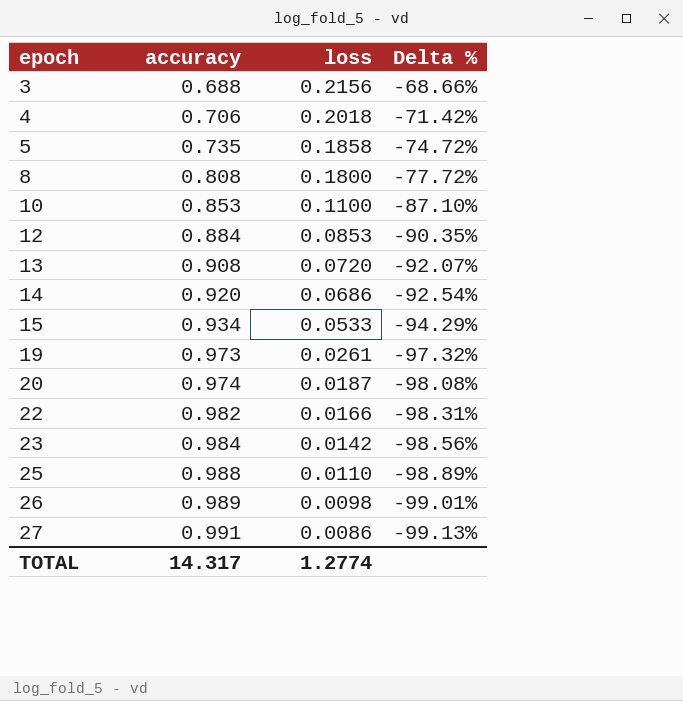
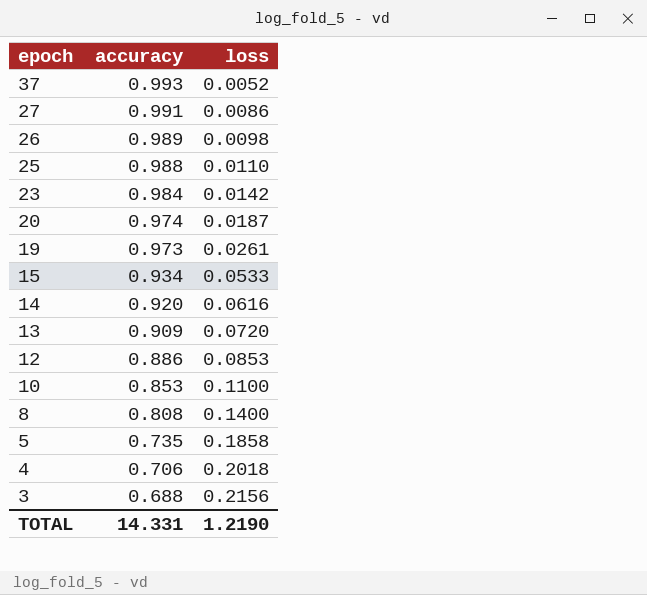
row order: epoch ascending -> epoch descending
column Delta % | formula: ([loss] - [accuracy]) / [accuracy] -> none
row 22: 0.982 | 0.0166 | -98.31% -> none
row 37: none -> 0.993 | 0.0052
14 | loss: 0.0686 -> 0.0616
13 | accuracy: 0.908 -> 0.909
12 | accuracy: 0.884 -> 0.886
8 | loss: 0.1800 -> 0.1400
TOTAL | accuracy: 14.317 -> 14.331
TOTAL | loss: 1.2774 -> 1.2190

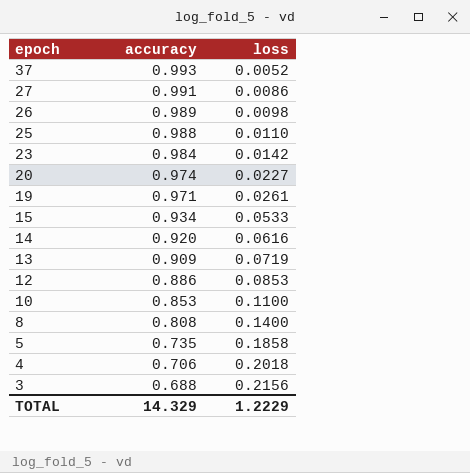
20 | loss: 0.0187 -> 0.0227
19 | accuracy: 0.973 -> 0.971
13 | loss: 0.0720 -> 0.0719
TOTAL | accuracy: 14.331 -> 14.329
TOTAL | loss: 1.2190 -> 1.2229

